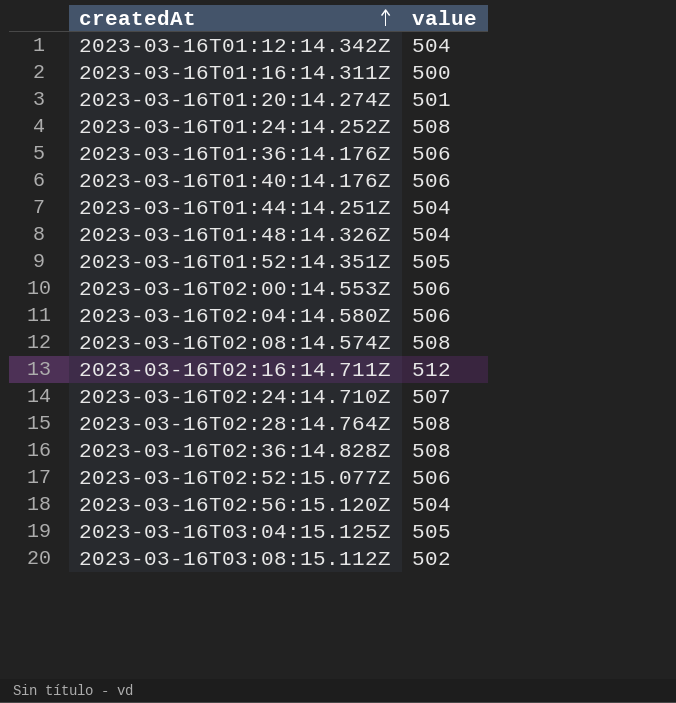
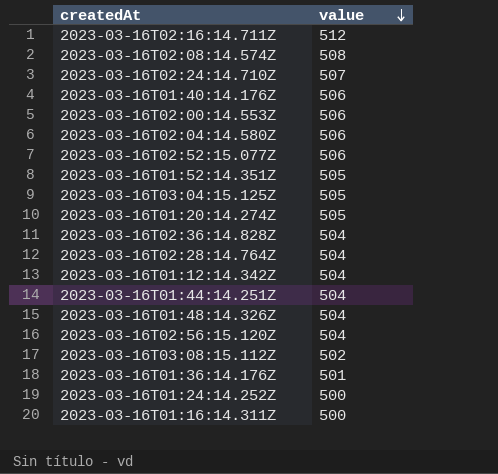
row order: createdAt ascending -> value descending
2023-03-16T01:20:14.274Z | value: 501 -> 505
2023-03-16T02:36:14.828Z | value: 508 -> 504
2023-03-16T02:28:14.764Z | value: 508 -> 504
2023-03-16T01:36:14.176Z | value: 506 -> 501
2023-03-16T01:24:14.252Z | value: 508 -> 500

